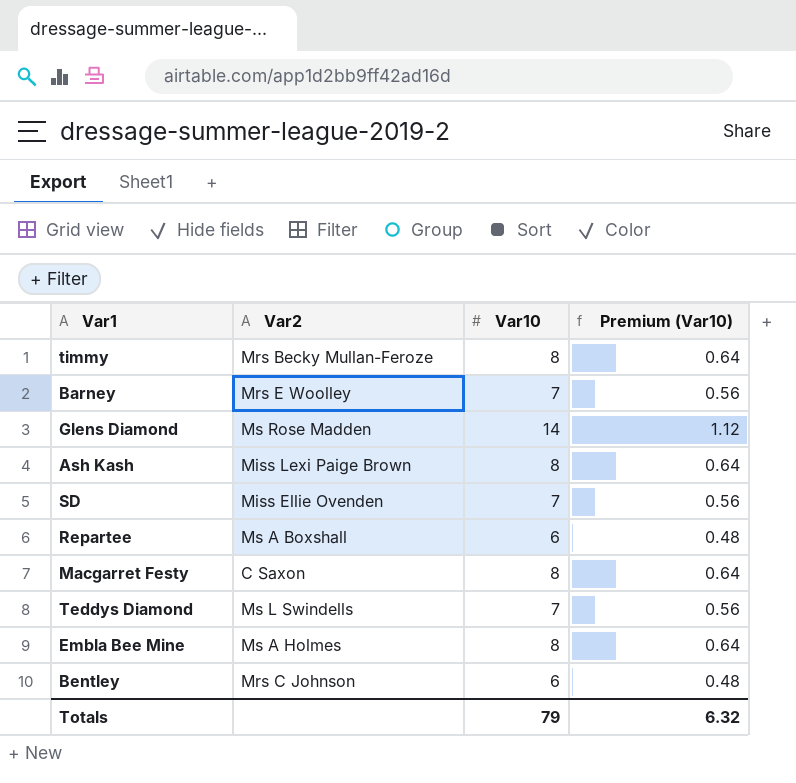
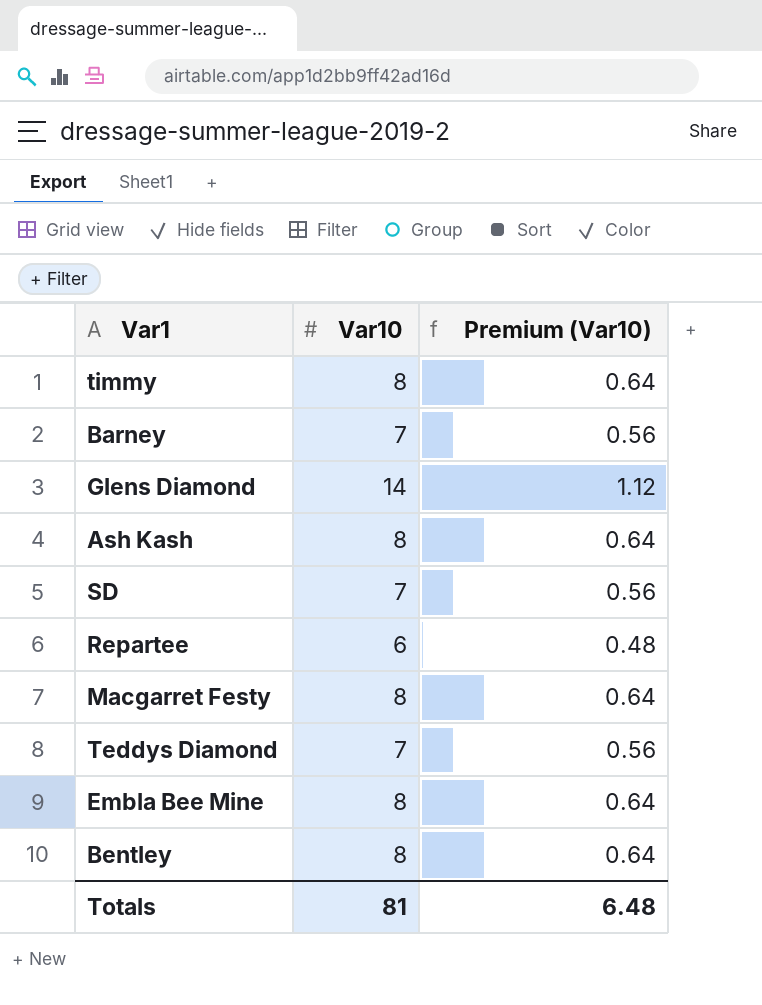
column Var2 | position: 2 -> none
Bentley | Var10: 6 -> 8
Bentley | Premium (Var10): 0.48 -> 0.64
Totals | Var10: 79 -> 81
Totals | Premium (Var10): 6.32 -> 6.48

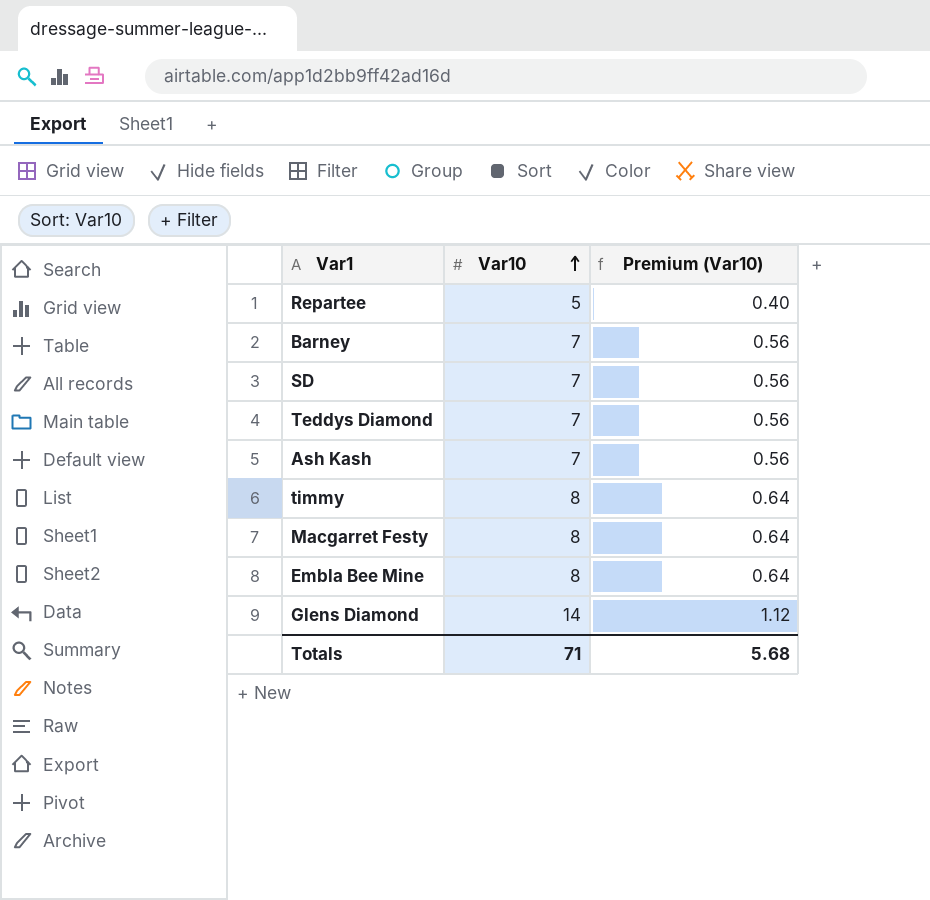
row order: none -> Var10 ascending
row Bentley: 8 | 0.64 -> none
Repartee | Var10: 6 -> 5
Repartee | Premium (Var10): 0.48 -> 0.40
Ash Kash | Var10: 8 -> 7
Ash Kash | Premium (Var10): 0.64 -> 0.56
Totals | Var10: 81 -> 71
Totals | Premium (Var10): 6.48 -> 5.68

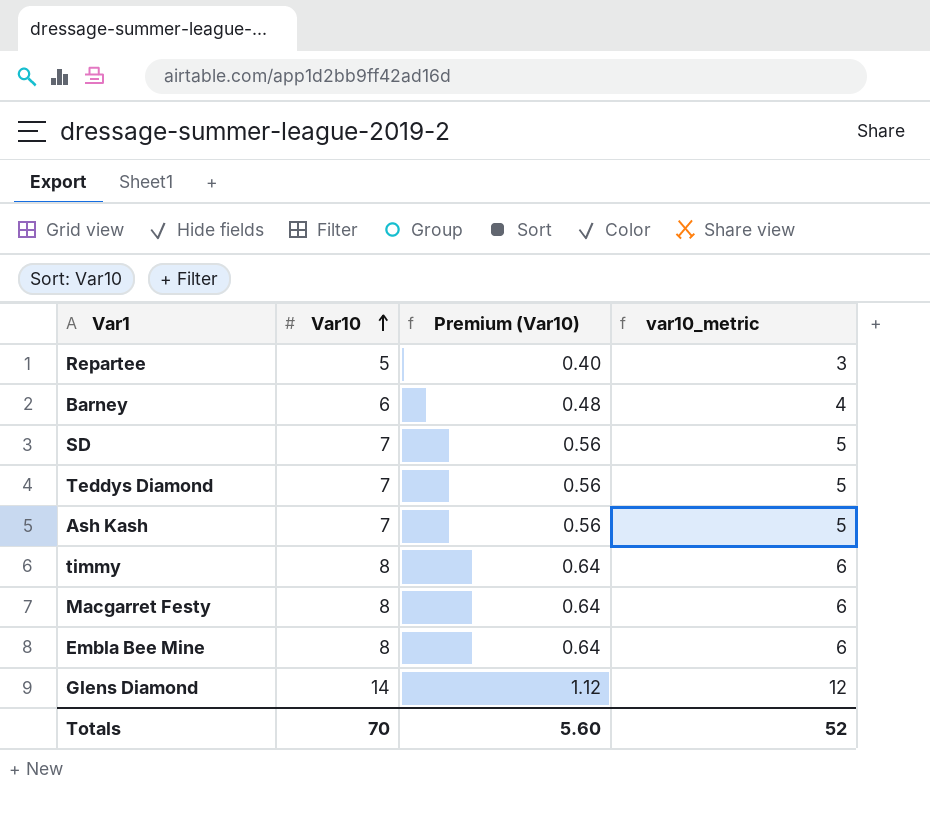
column var10_metric | formula: none -> [Var10] - 2
Barney | Var10: 7 -> 6
Barney | Premium (Var10): 0.56 -> 0.48
Totals | Var10: 71 -> 70
Totals | Premium (Var10): 5.68 -> 5.60

